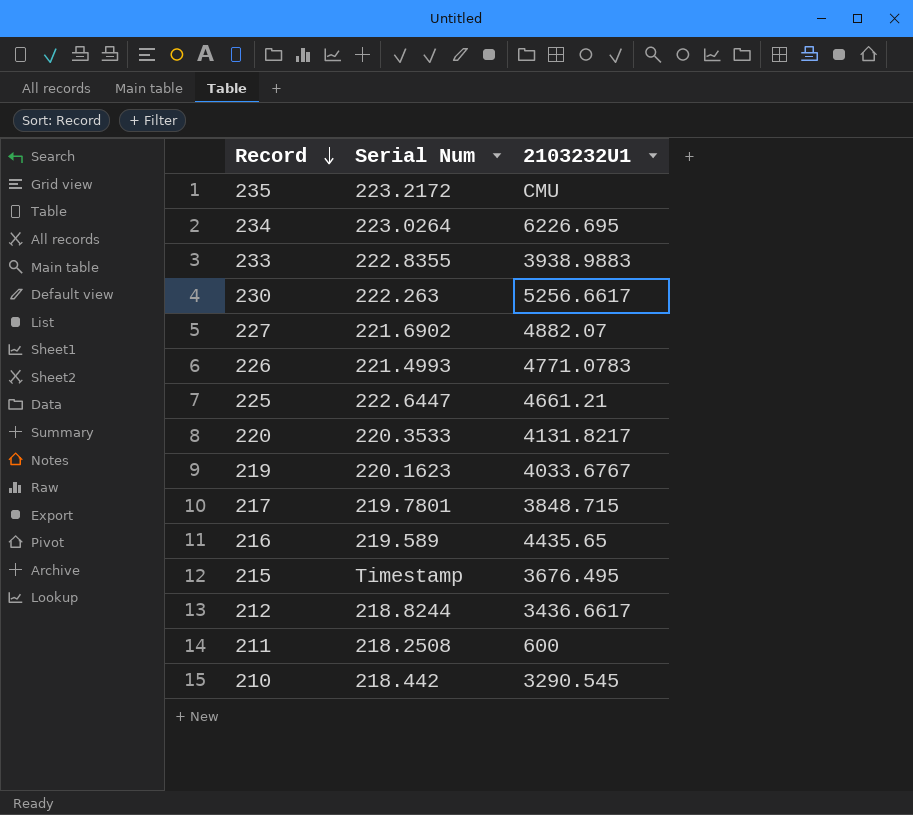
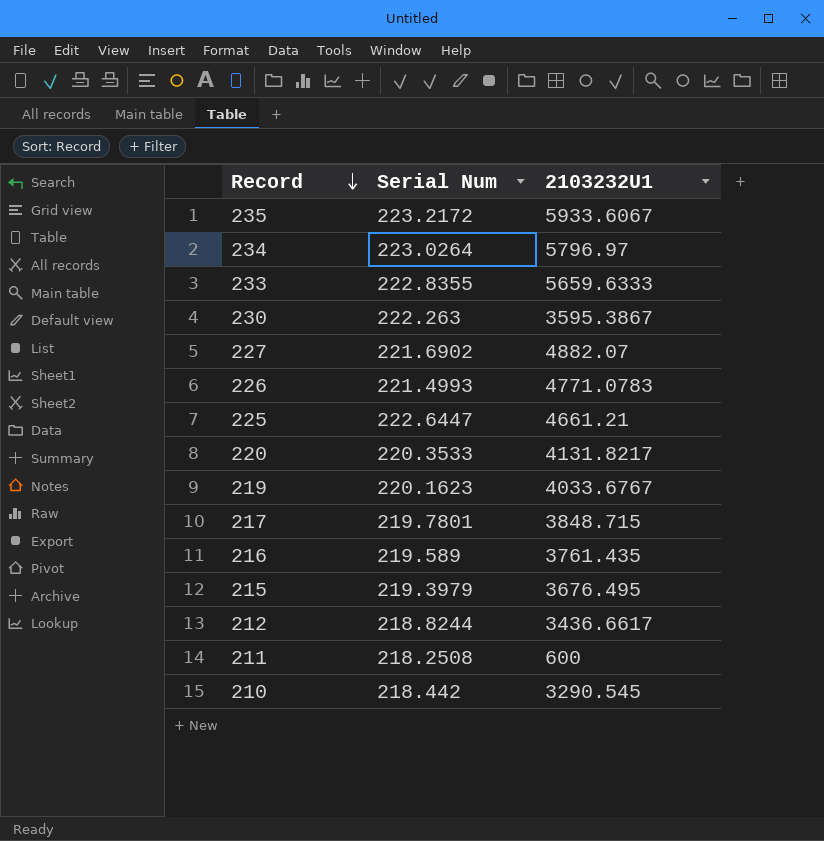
235 | 2103232U1: CMU -> 5933.6067
234 | 2103232U1: 6226.695 -> 5796.97
233 | 2103232U1: 3938.9883 -> 5659.6333
230 | 2103232U1: 5256.6617 -> 3595.3867
216 | 2103232U1: 4435.65 -> 3761.435
215 | Serial Num: Timestamp -> 219.3979

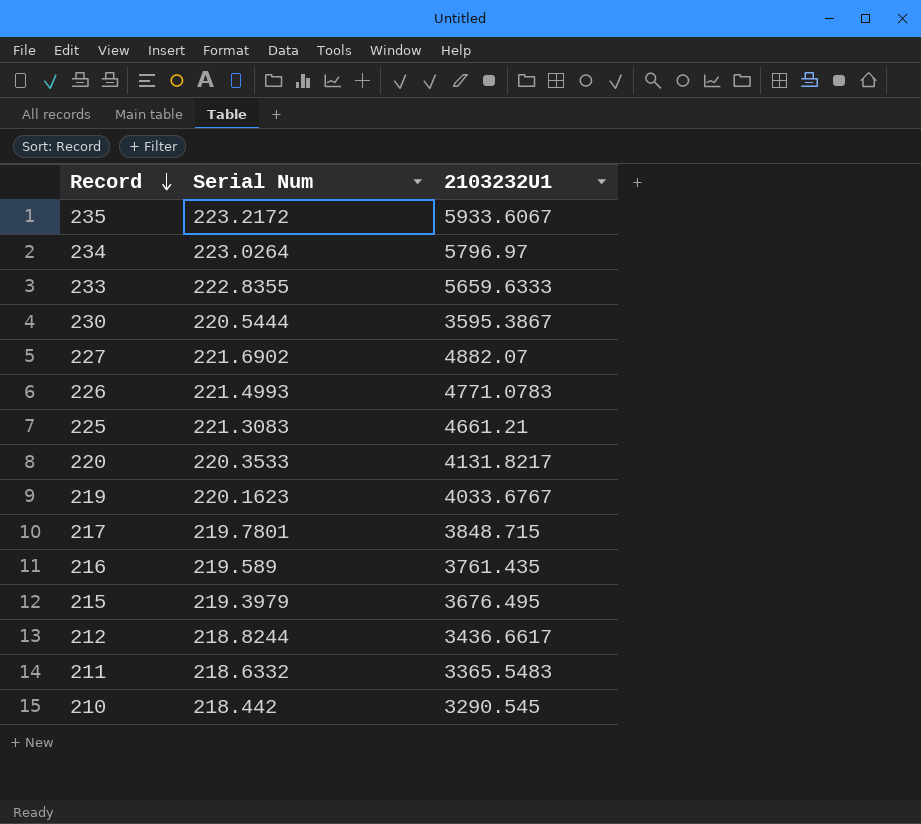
230 | Serial Num: 222.263 -> 220.5444
225 | Serial Num: 222.6447 -> 221.3083
211 | Serial Num: 218.2508 -> 218.6332
211 | 2103232U1: 600 -> 3365.5483

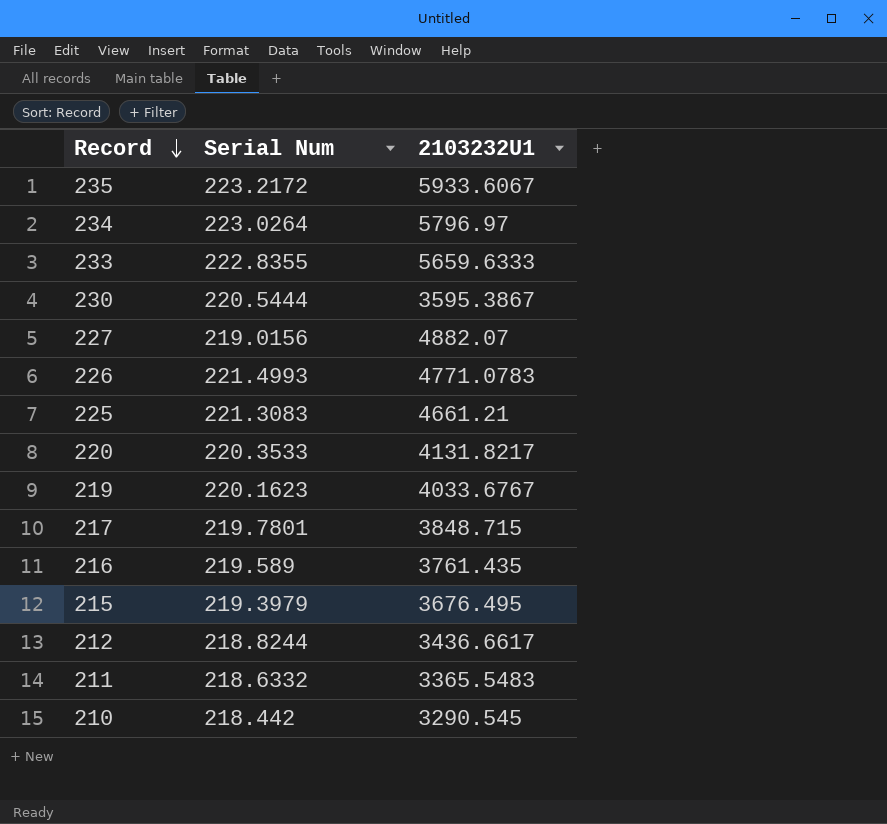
227 | Serial Num: 221.6902 -> 219.0156

